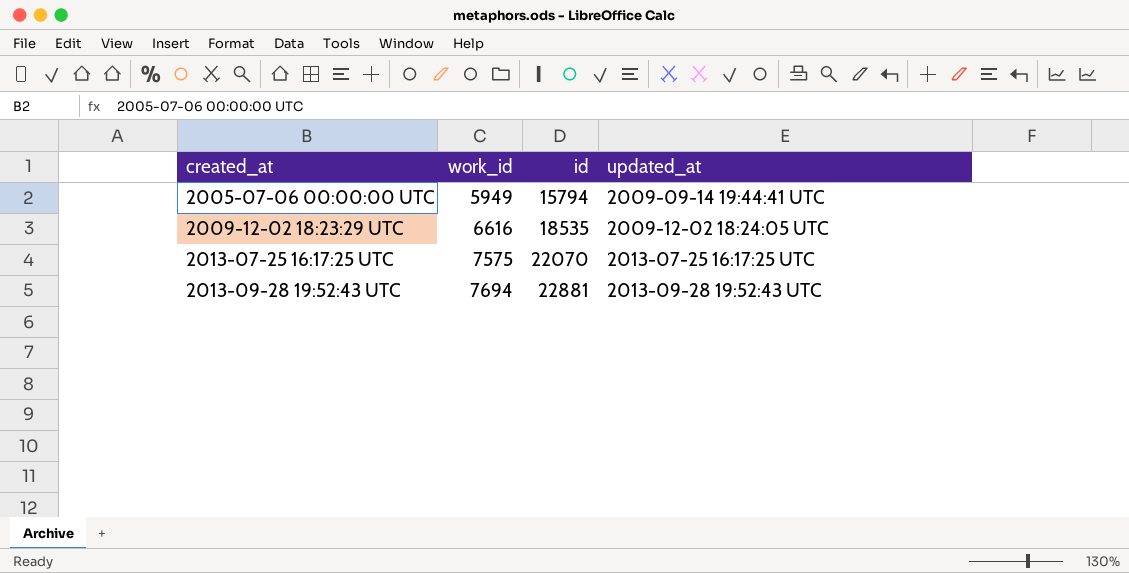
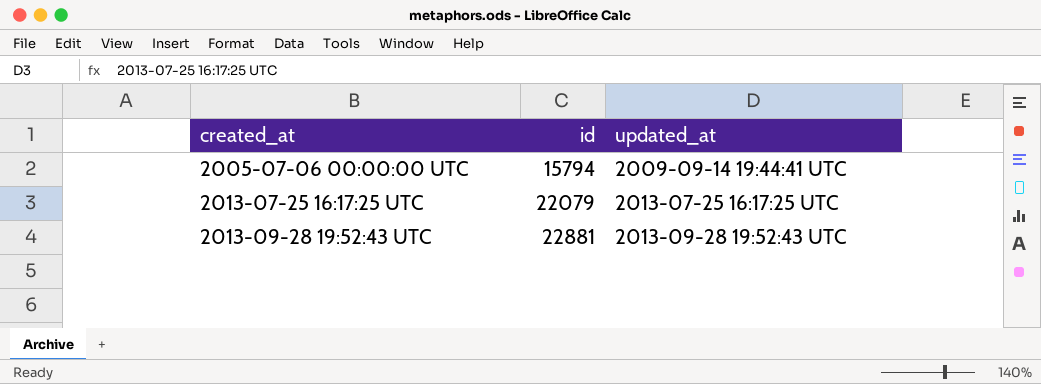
column work_id | position: 2 -> none
row 2009-12-02 18:23:29 UTC: 6616 | 18535 | 2009-12-02 18:24:05 UTC -> none
2013-07-25 16:17:25 UTC | id: 22070 -> 22079

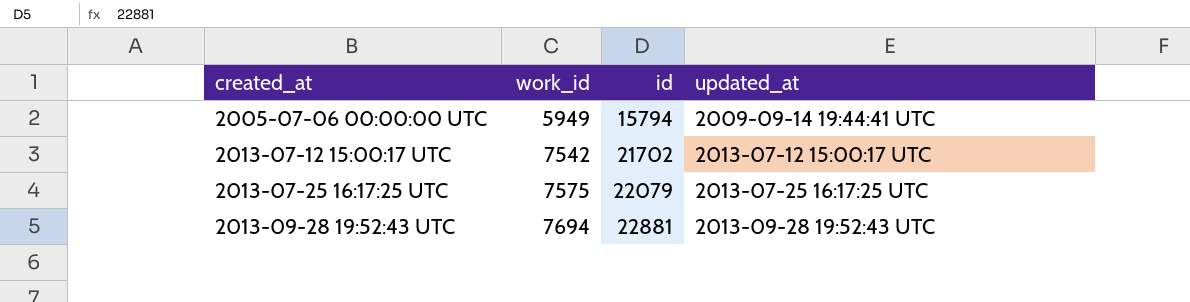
column work_id | position: none -> 2
row 2013-07-12 15:00:17 UTC: none -> 7542 | 21702 | 2013-07-12 15:00:17 UTC

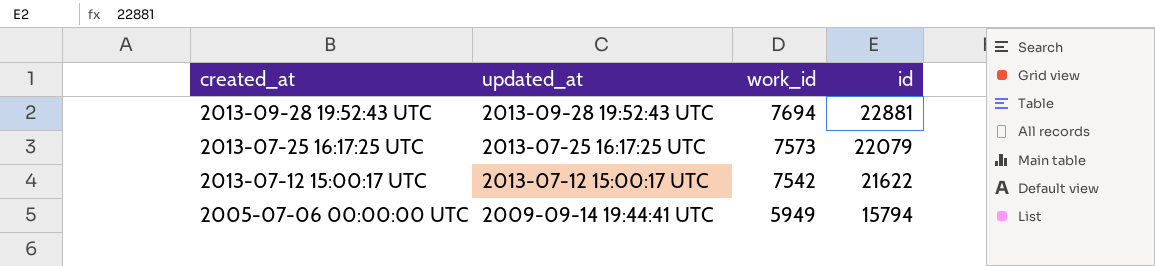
row order: created_at ascending -> created_at descending
column updated_at | position: 4 -> 2
2013-07-25 16:17:25 UTC | work_id: 7575 -> 7573
2013-07-12 15:00:17 UTC | id: 21702 -> 21622

